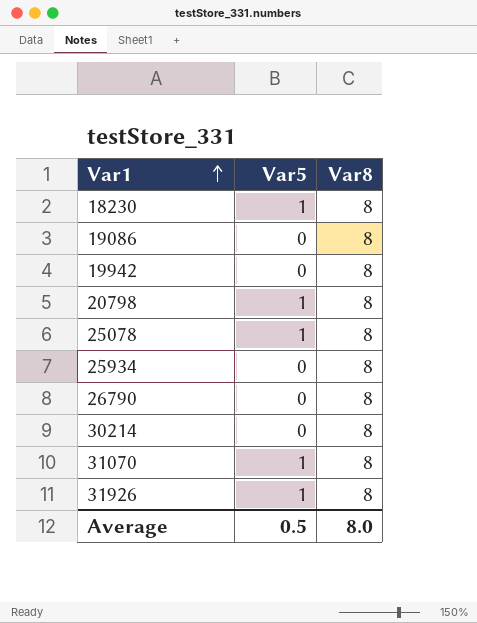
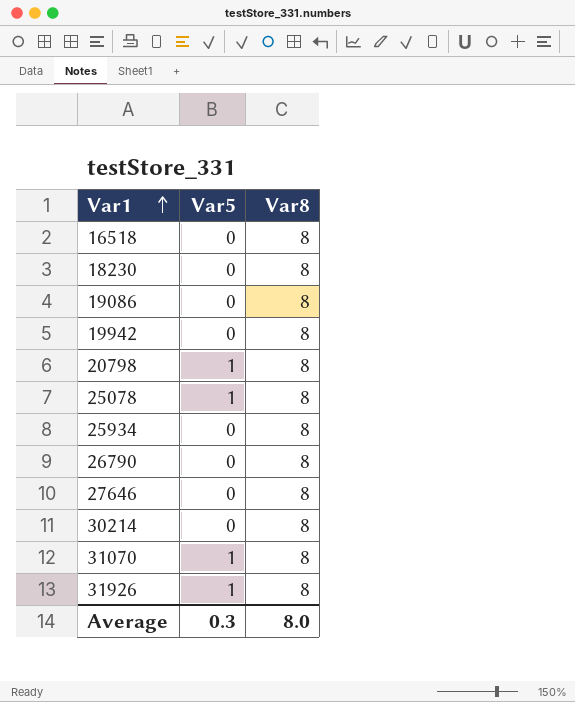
row 16518: none -> 0 | 8
18230 | Var5: 1 -> 0
row 27646: none -> 0 | 8
Average | Var5: 0.5 -> 0.3

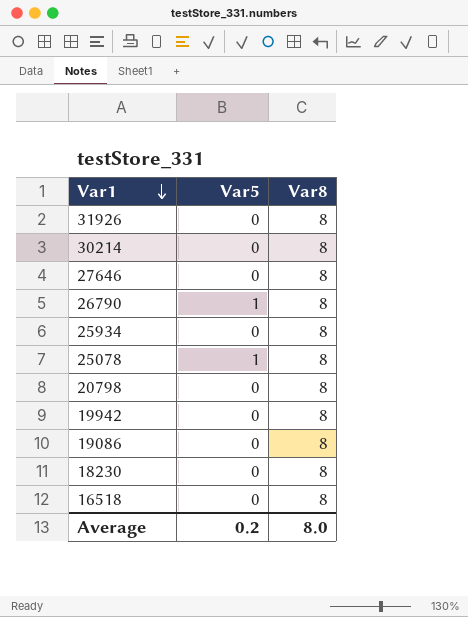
row order: Var1 ascending -> Var1 descending
row 31070: 1 | 8 -> none
31926 | Var5: 1 -> 0
26790 | Var5: 0 -> 1
20798 | Var5: 1 -> 0
Average | Var5: 0.3 -> 0.2

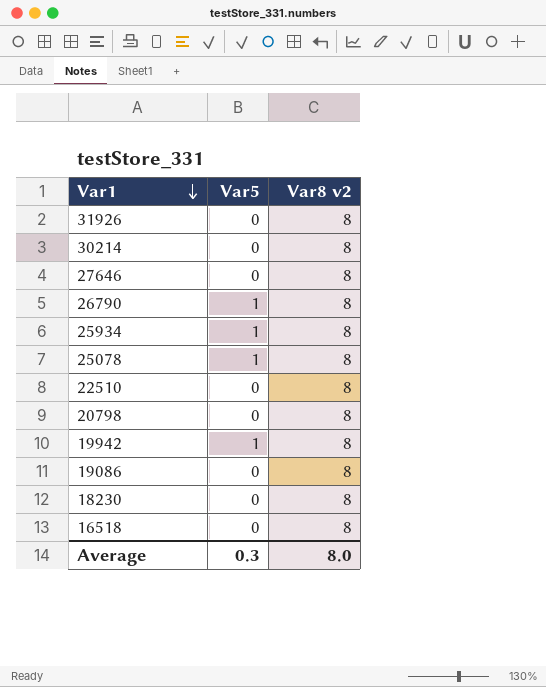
column name: Var8 -> Var8 v2
25934 | Var5: 0 -> 1
row 22510: none -> 0 | 8
19942 | Var5: 0 -> 1
Average | Var5: 0.2 -> 0.3

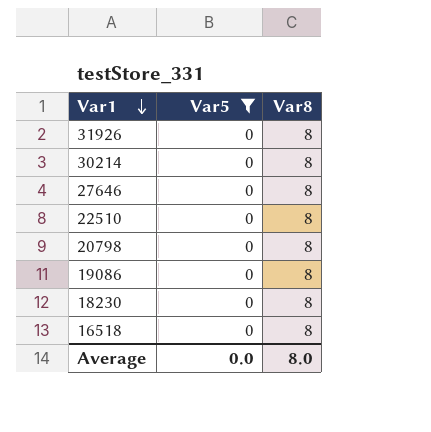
filter: none -> Var5 = 0
column name: Var8 v2 -> Var8
Average | Var5: 0.3 -> 0.0

